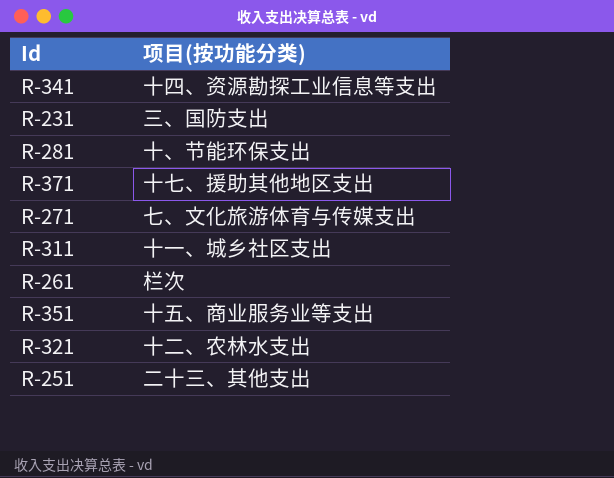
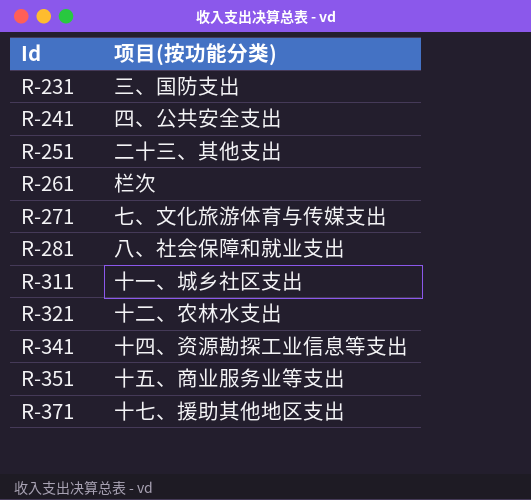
row order: none -> Id ascending
row R-241: none -> 四、公共安全支出
R-281 | 项目(按功能分类): 十、节能环保支出 -> 八、社会保障和就业支出

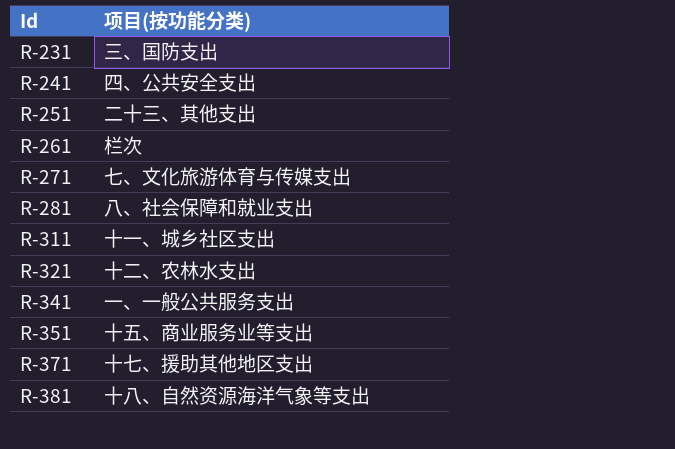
R-341 | 项目(按功能分类): 十四、资源勘探工业信息等支出 -> 一、一般公共服务支出
row R-381: none -> 十八、自然资源海洋气象等支出

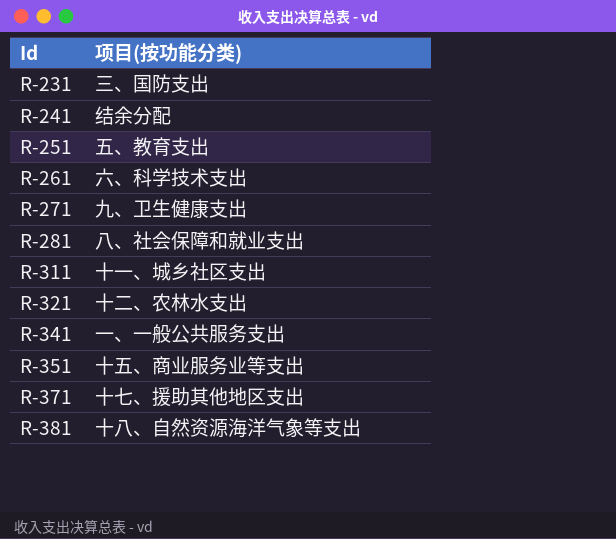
R-241 | 项目(按功能分类): 四、公共安全支出 -> 结余分配
R-251 | 项目(按功能分类): 二十三、其他支出 -> 五、教育支出
R-261 | 项目(按功能分类): 栏次 -> 六、科学技术支出
R-271 | 项目(按功能分类): 七、文化旅游体育与传媒支出 -> 九、卫生健康支出

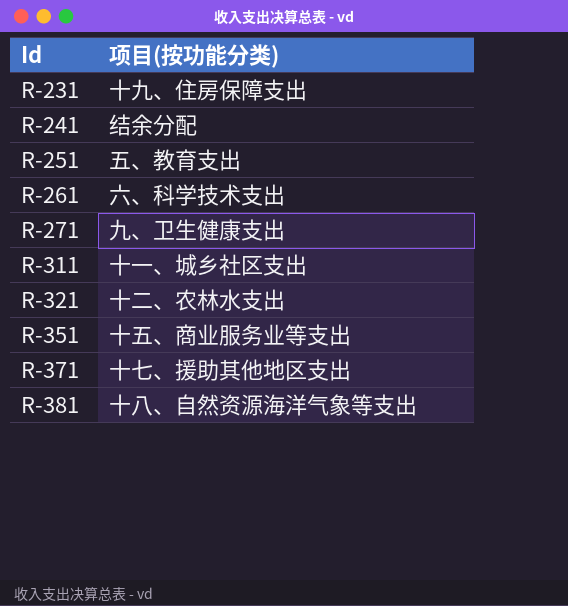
row R-281: 八、社会保障和就业支出 -> none
row R-341: 一、一般公共服务支出 -> none
R-231 | 项目(按功能分类): 三、国防支出 -> 十九、住房保障支出

